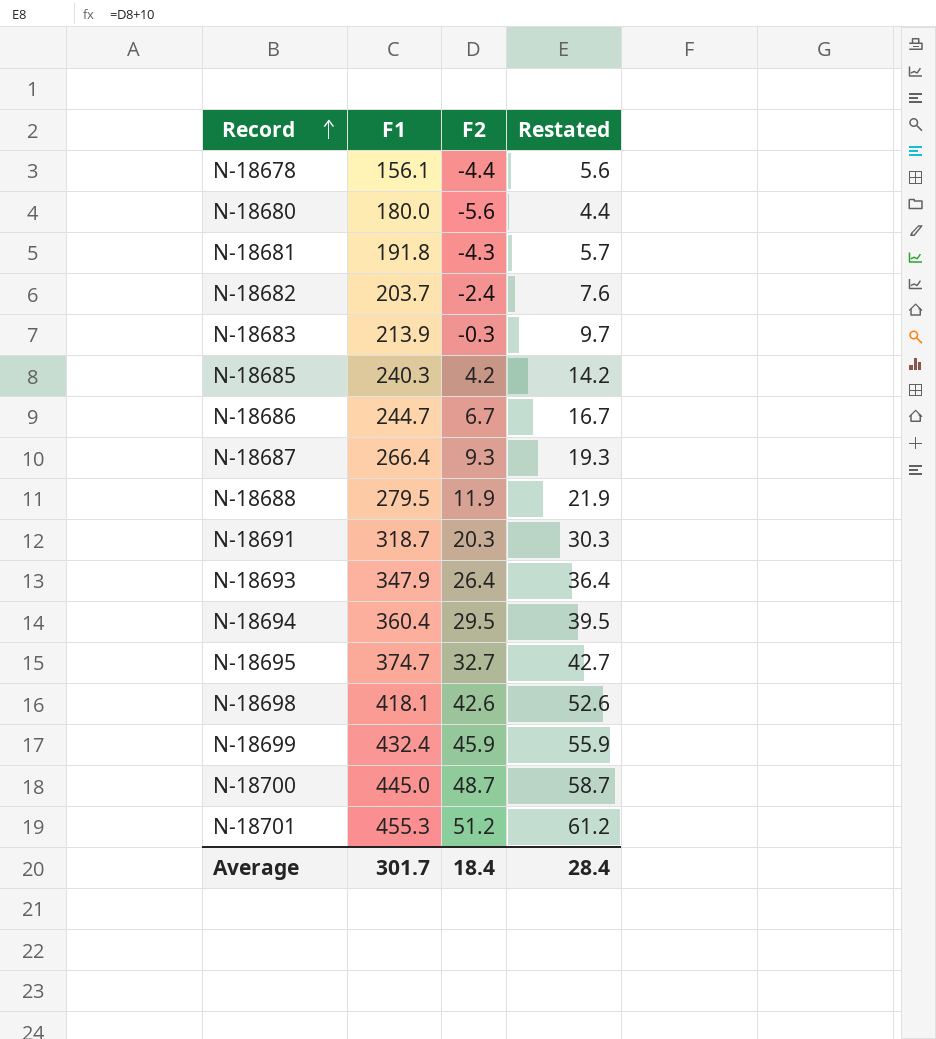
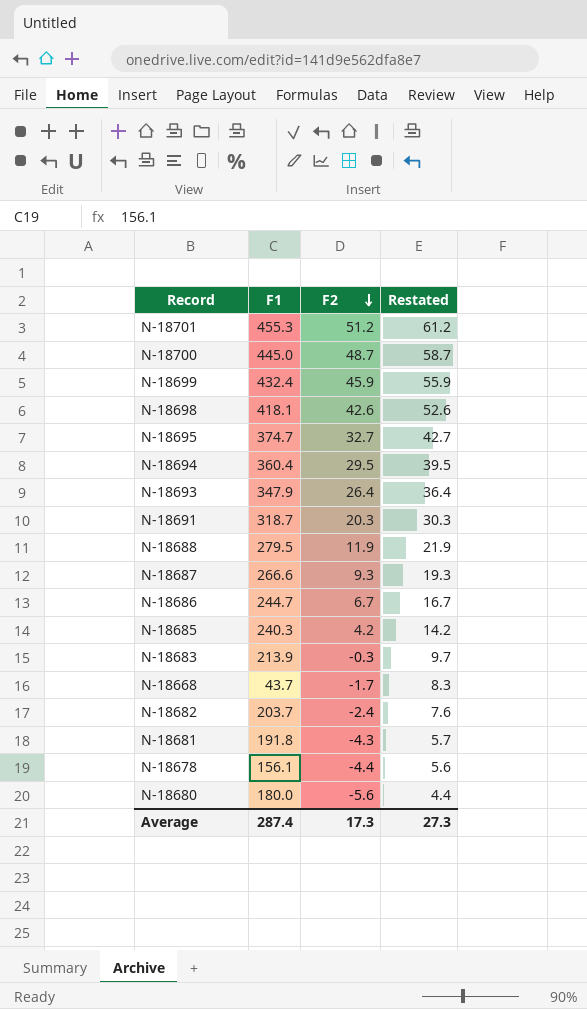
row order: Record ascending -> F2 descending
N-18687 | F1: 266.4 -> 266.6
row N-18668: none -> 43.7 | -1.7 | 8.3
Average | F1: 301.7 -> 287.4
Average | F2: 18.4 -> 17.3
Average | Restated: 28.4 -> 27.3

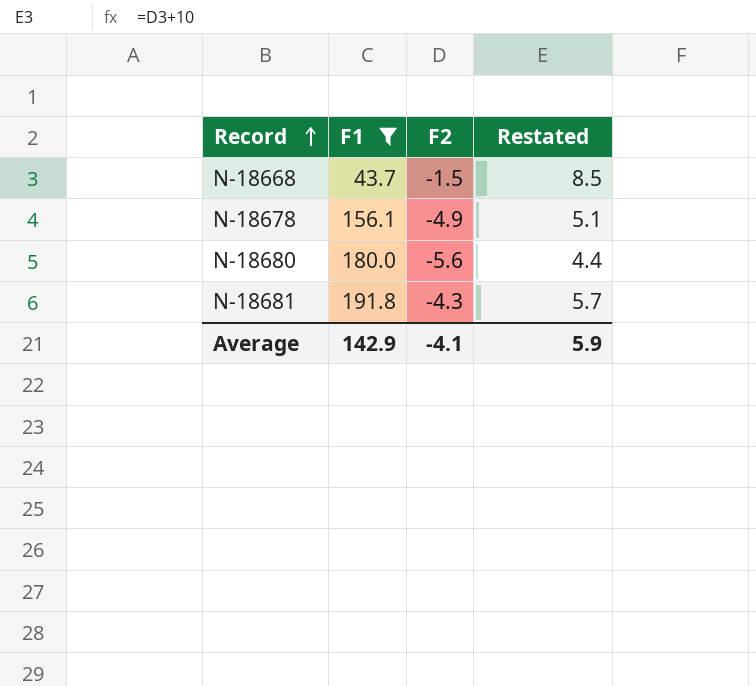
filter: none -> F1 <= 191.8
row order: F2 descending -> Record ascending
N-18668 | F2: -1.7 -> -1.5
N-18668 | Restated: 8.3 -> 8.5
N-18678 | F2: -4.4 -> -4.9
N-18678 | Restated: 5.6 -> 5.1
Average | F1: 287.4 -> 142.9
Average | F2: 17.3 -> -4.1
Average | Restated: 27.3 -> 5.9

